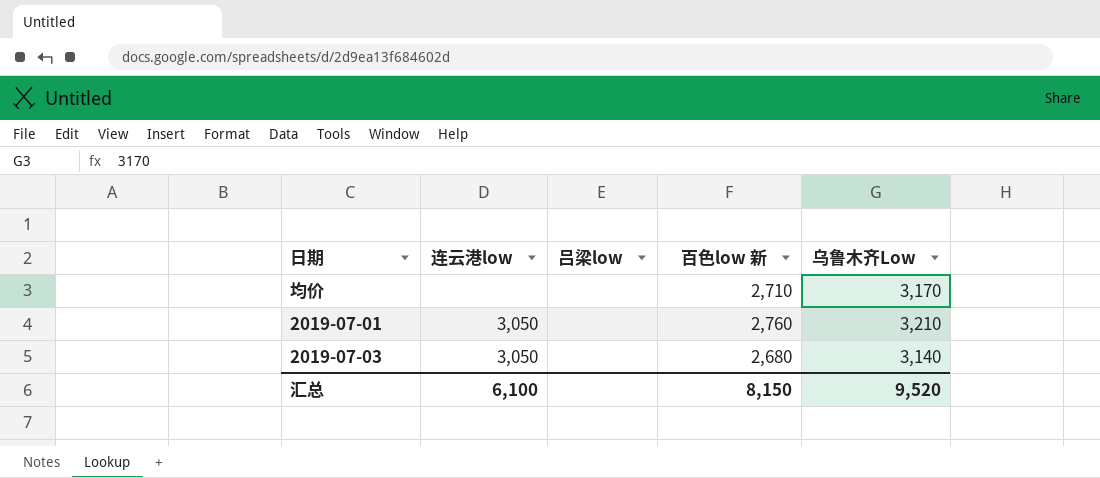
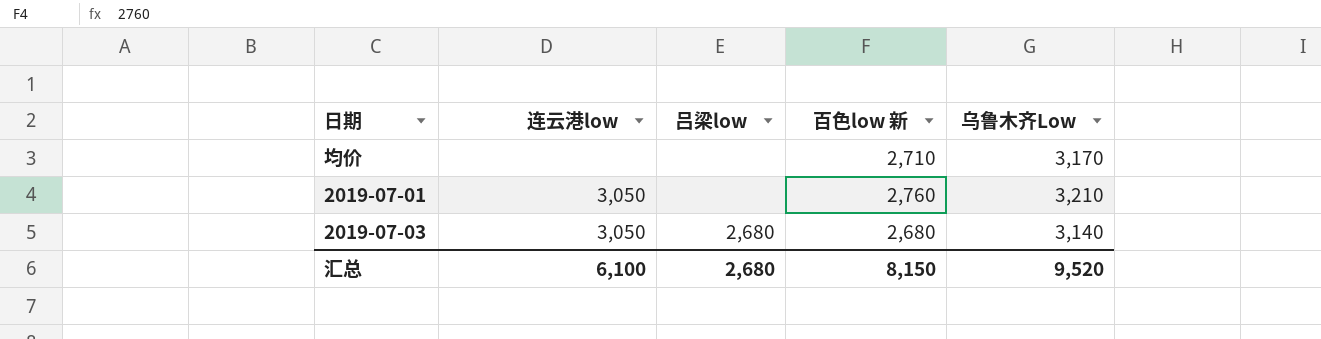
2019-07-03 | 吕梁low: none -> 2,680
汇总 | 吕梁low: none -> 2,680

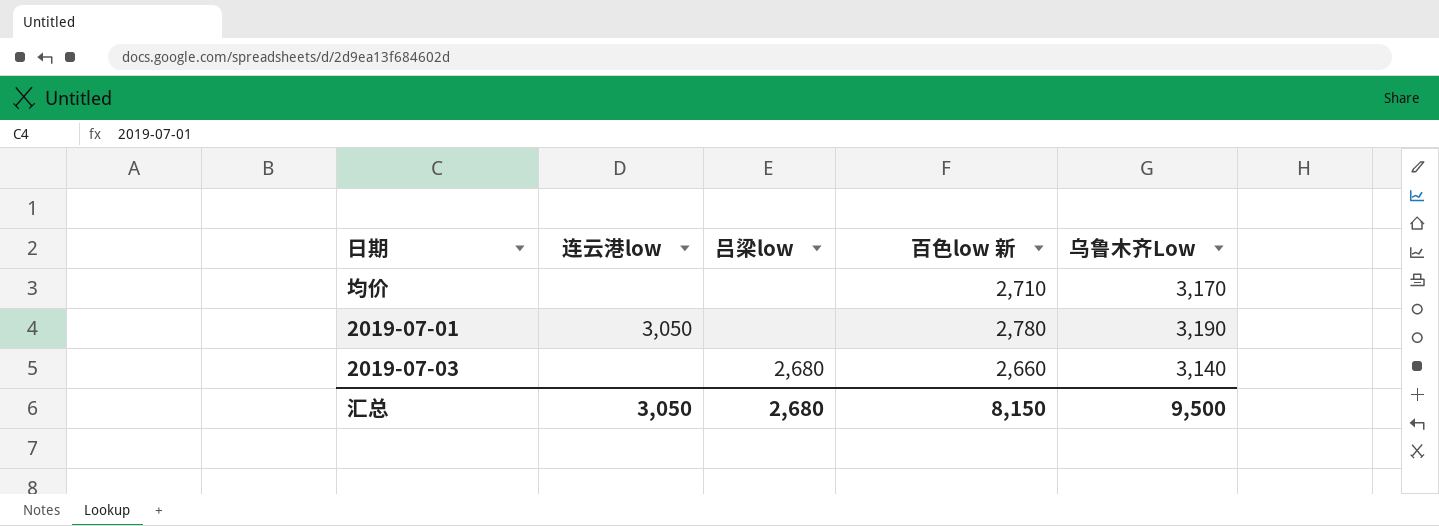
2019-07-01 | 百色low 新: 2,760 -> 2,780
2019-07-01 | 乌鲁木齐Low: 3,210 -> 3,190
2019-07-03 | 连云港low: 3,050 -> none
2019-07-03 | 百色low 新: 2,680 -> 2,660
汇总 | 连云港low: 6,100 -> 3,050
汇总 | 乌鲁木齐Low: 9,520 -> 9,500

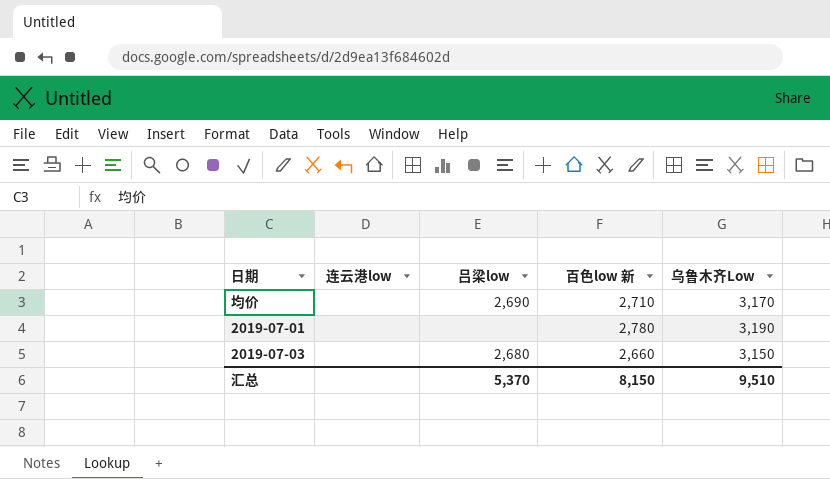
均价 | 吕梁low: none -> 2,690
2019-07-01 | 连云港low: 3,050 -> none
2019-07-03 | 乌鲁木齐Low: 3,140 -> 3,150
汇总 | 连云港low: 3,050 -> none
汇总 | 吕梁low: 2,680 -> 5,370
汇总 | 乌鲁木齐Low: 9,500 -> 9,510

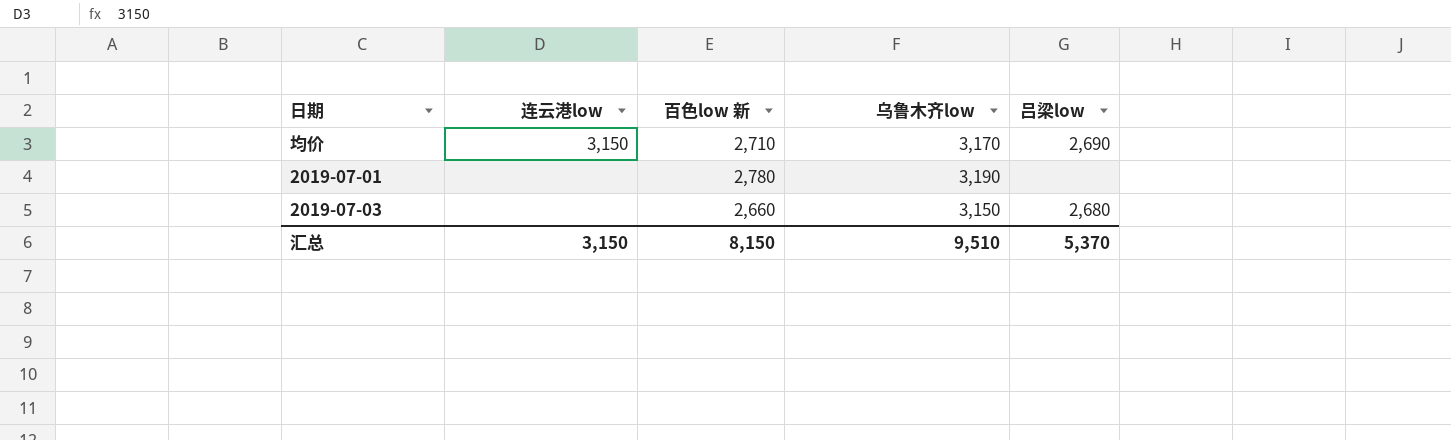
column name: 乌鲁木齐Low -> 乌鲁木齐low
column 吕梁low | position: 3 -> 5
均价 | 连云港low: none -> 3,150
汇总 | 连云港low: none -> 3,150

